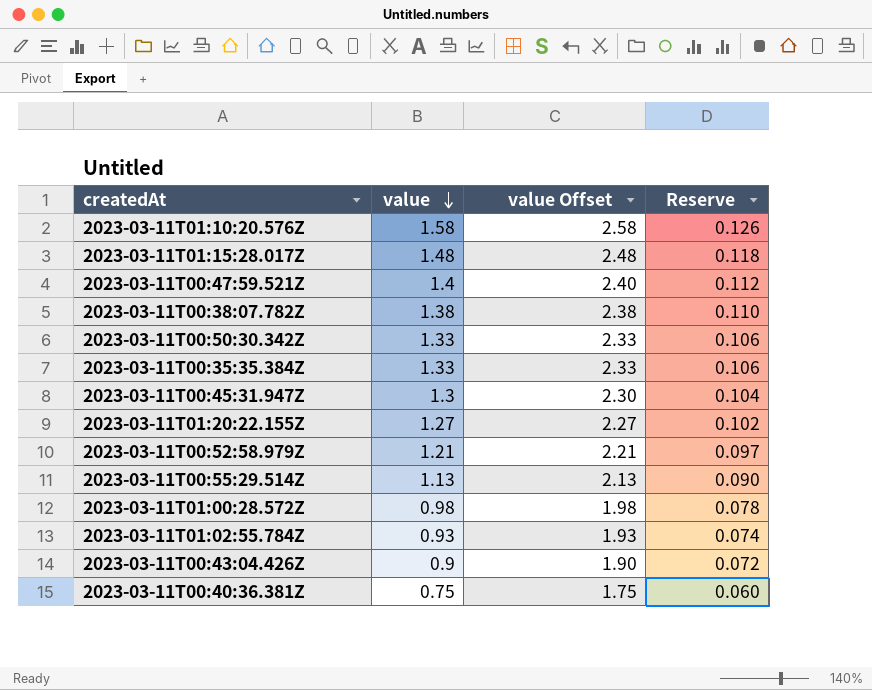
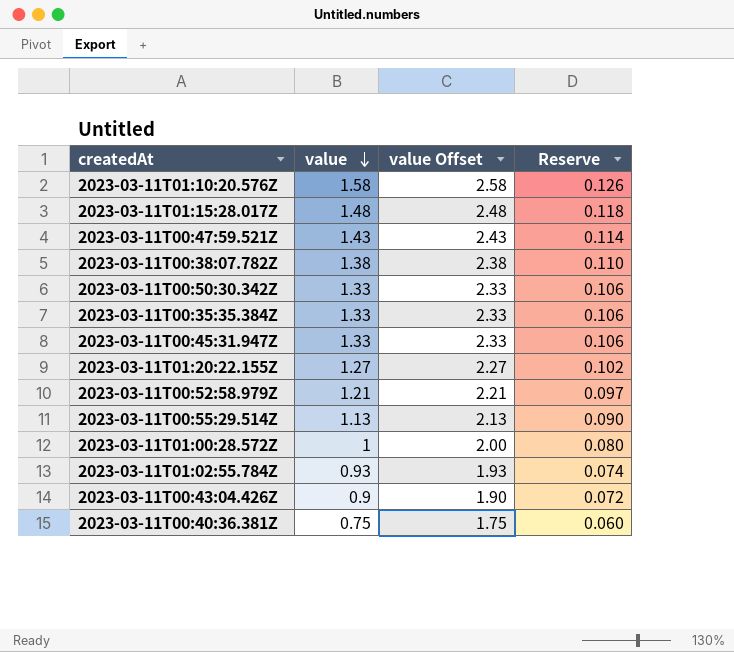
2023-03-11T00:47:59.521Z | value: 1.4 -> 1.43
2023-03-11T00:47:59.521Z | value Offset: 2.40 -> 2.43
2023-03-11T00:47:59.521Z | Reserve: 0.112 -> 0.114
2023-03-11T00:45:31.947Z | value: 1.3 -> 1.33
2023-03-11T00:45:31.947Z | value Offset: 2.30 -> 2.33
2023-03-11T00:45:31.947Z | Reserve: 0.104 -> 0.106
2023-03-11T01:00:28.572Z | value: 0.98 -> 1
2023-03-11T01:00:28.572Z | value Offset: 1.98 -> 2.00
2023-03-11T01:00:28.572Z | Reserve: 0.078 -> 0.080

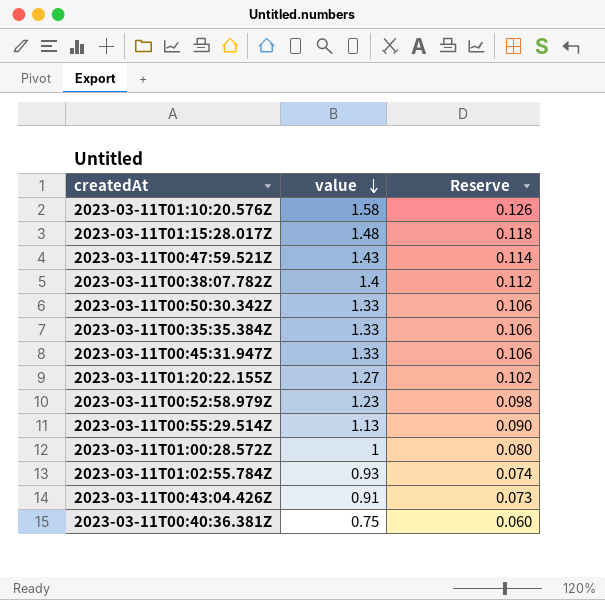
column value Offset | formula: [value] + 1 -> none
2023-03-11T00:38:07.782Z | value: 1.38 -> 1.4
2023-03-11T00:38:07.782Z | Reserve: 0.110 -> 0.112
2023-03-11T00:52:58.979Z | value: 1.21 -> 1.23
2023-03-11T00:52:58.979Z | Reserve: 0.097 -> 0.098
2023-03-11T00:43:04.426Z | value: 0.9 -> 0.91
2023-03-11T00:43:04.426Z | Reserve: 0.072 -> 0.073

